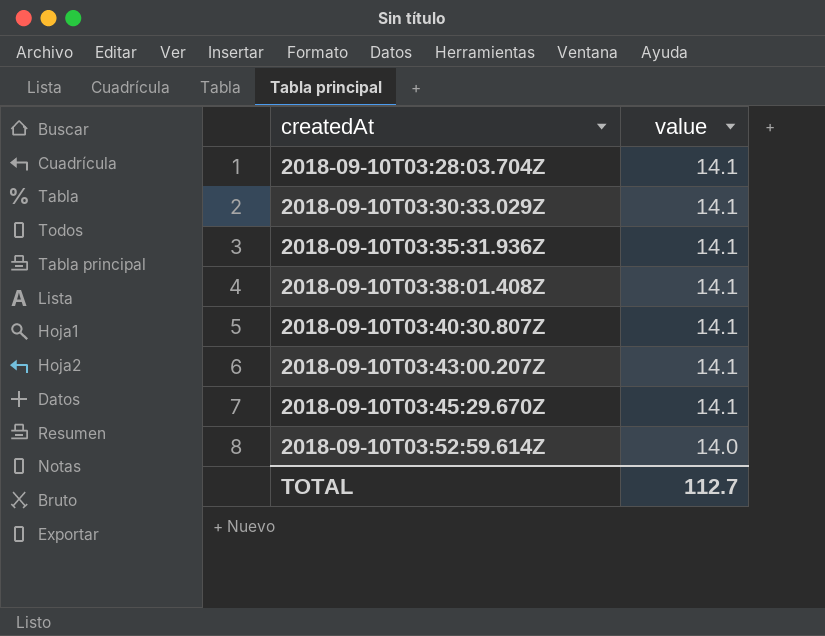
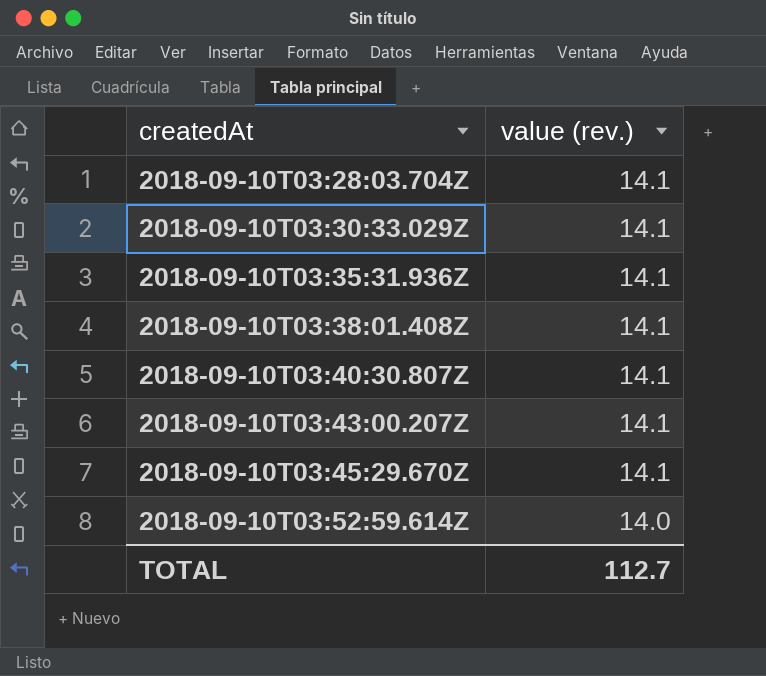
column name: value -> value (rev.)

